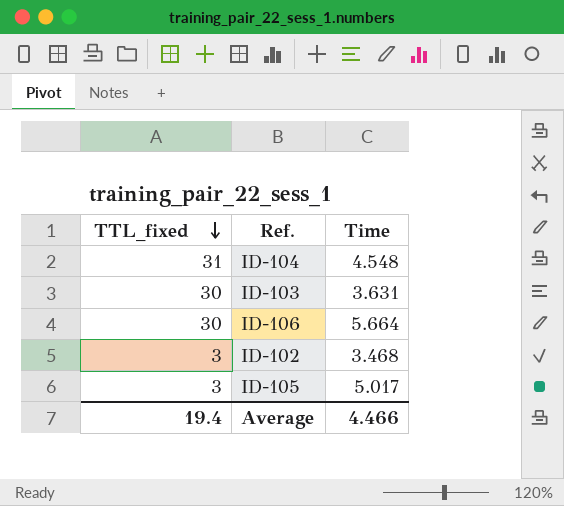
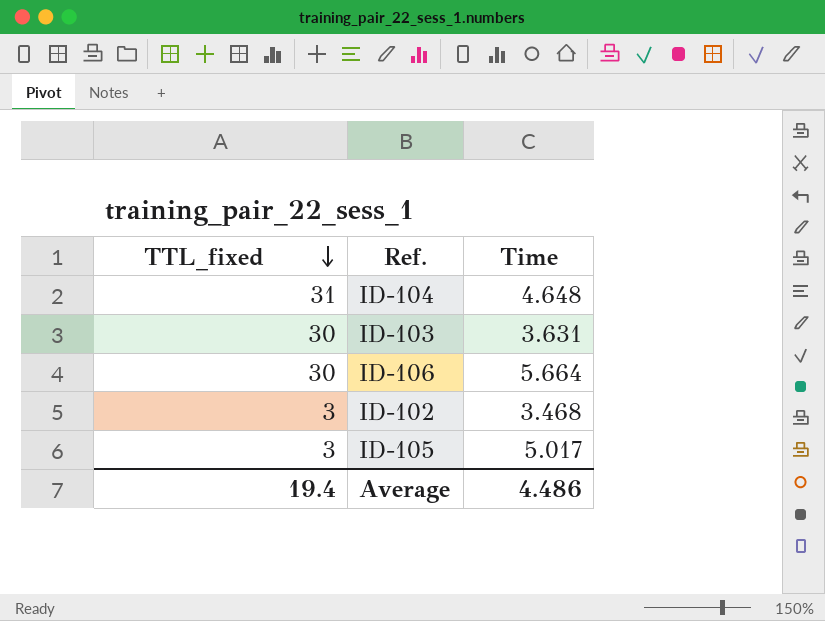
ID-104 | Time: 4.548 -> 4.648
Average | Time: 4.466 -> 4.486

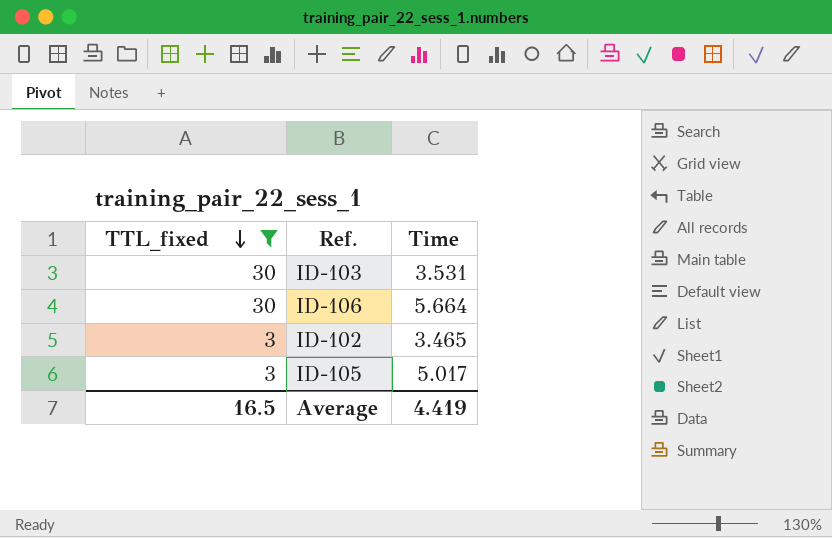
filter: none -> TTL_fixed != 31
ID-103 | Time: 3.631 -> 3.531
ID-102 | Time: 3.468 -> 3.465
Average | TTL_fixed: 19.4 -> 16.5
Average | Time: 4.486 -> 4.419

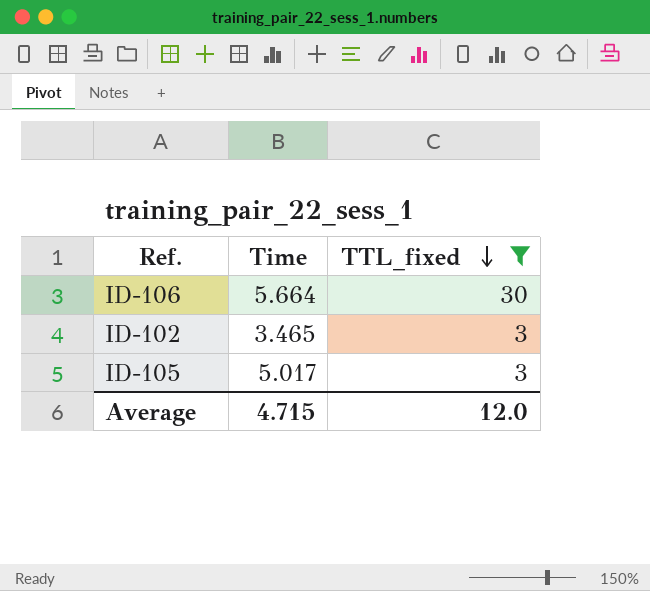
column TTL_fixed | position: 1 -> 3
row ID-103: 30 | 3.531 -> none
Average | Time: 4.419 -> 4.715
Average | TTL_fixed: 16.5 -> 12.0

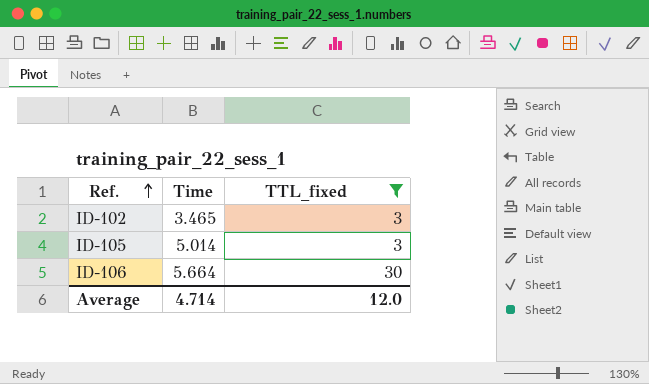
row order: TTL_fixed descending -> Ref. ascending
ID-105 | Time: 5.017 -> 5.014
Average | Time: 4.715 -> 4.714

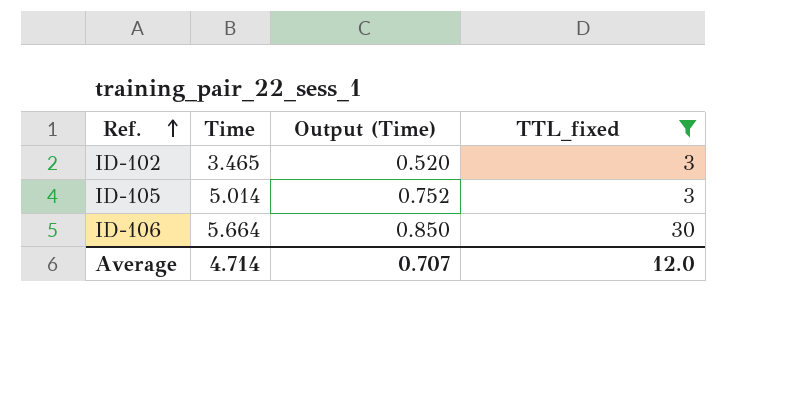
column Output (Time) | formula: none -> [Time] * 0.15

